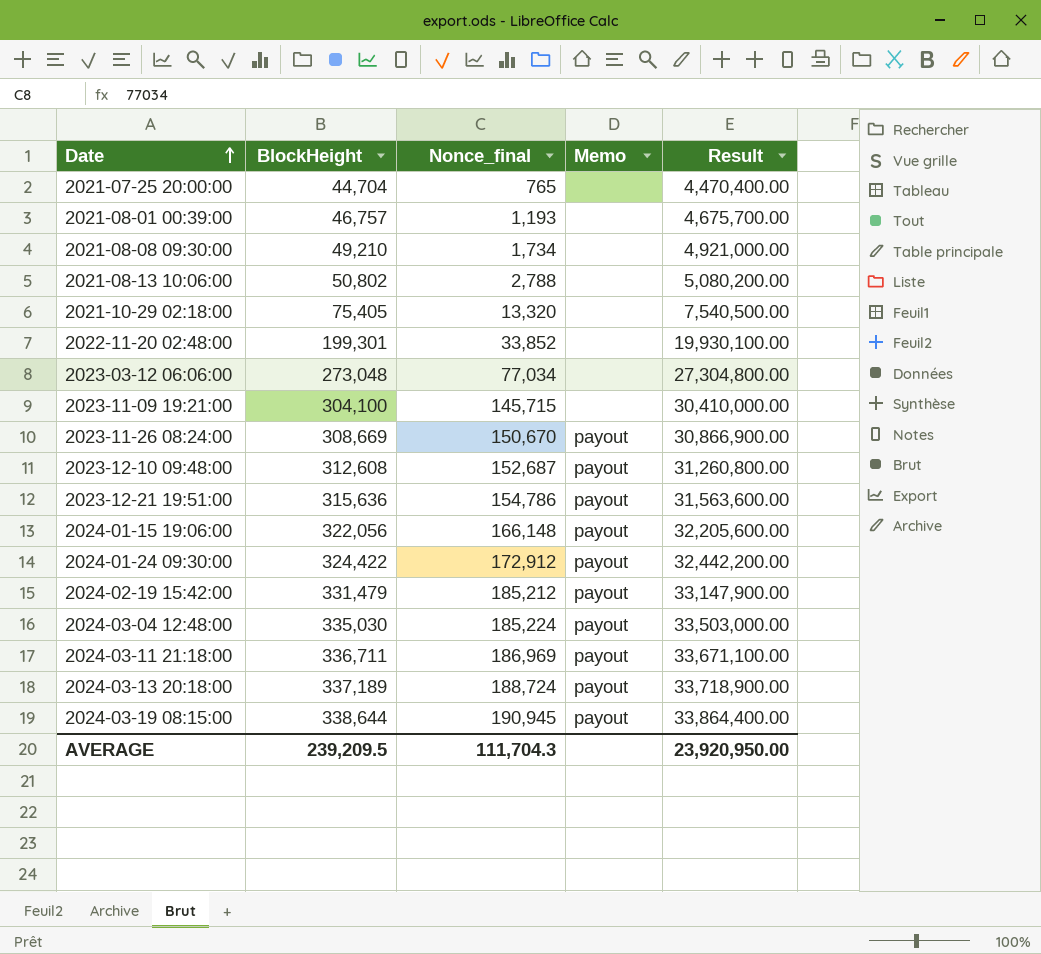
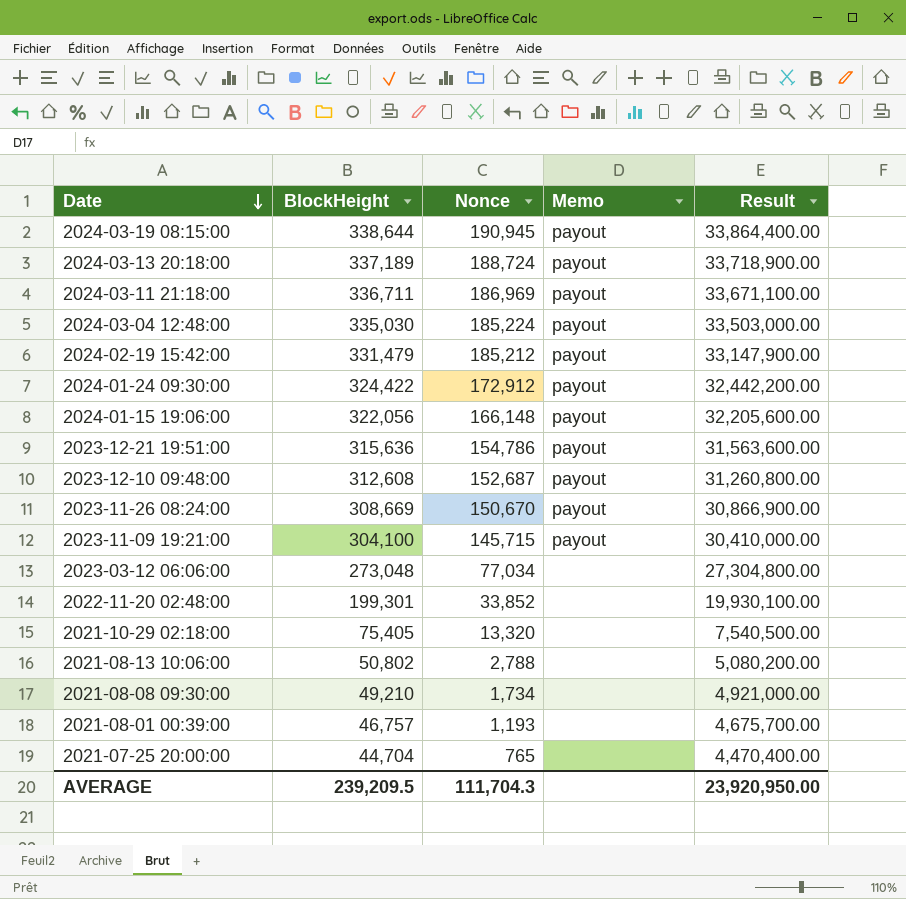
row order: Date ascending -> Date descending
column name: Nonce_final -> Nonce
2023-11-09 19:21:00 | Memo: none -> payout

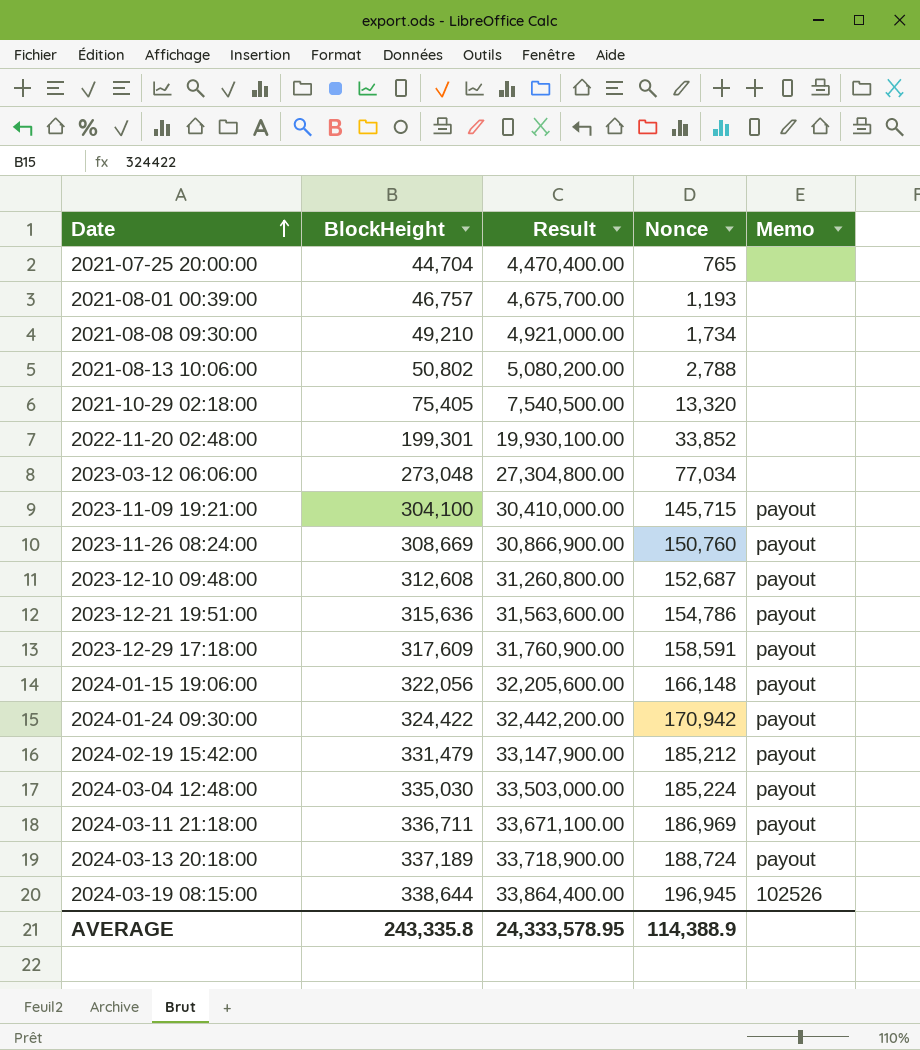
row order: Date descending -> Date ascending
column Result | position: 5 -> 3
2023-11-26 08:24:00 | Nonce: 150,670 -> 150,760
row 2023-12-29 17:18:00: none -> 317,609 | 31,760,900.00 | 158,591 | payout
2024-01-24 09:30:00 | Nonce: 172,912 -> 170,942
2024-03-19 08:15:00 | Nonce: 190,945 -> 196,945
2024-03-19 08:15:00 | Memo: payout -> 102526
AVERAGE | BlockHeight: 239,209.5 -> 243,335.8
AVERAGE | Result: 23,920,950.00 -> 24,333,578.95
AVERAGE | Nonce: 111,704.3 -> 114,388.9

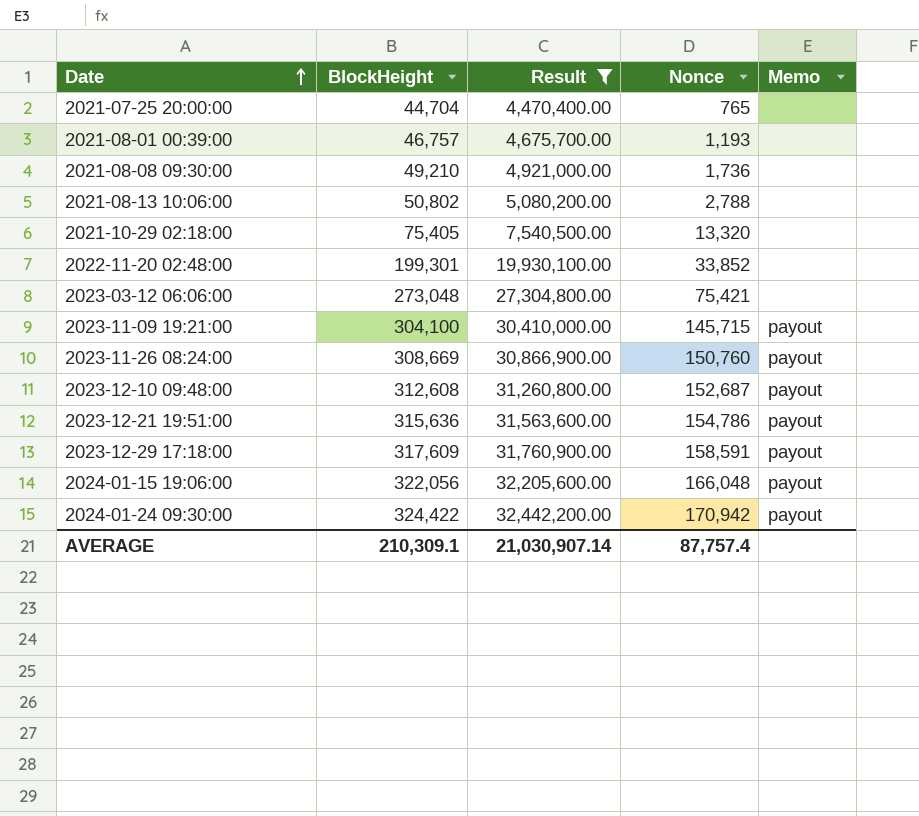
filter: none -> Result <= 32,442,200.00
2021-08-08 09:30:00 | Nonce: 1,734 -> 1,736
2023-03-12 06:06:00 | Nonce: 77,034 -> 75,421
2024-01-15 19:06:00 | Nonce: 166,148 -> 166,048
AVERAGE | BlockHeight: 243,335.8 -> 210,309.1
AVERAGE | Result: 24,333,578.95 -> 21,030,907.14
AVERAGE | Nonce: 114,388.9 -> 87,757.4

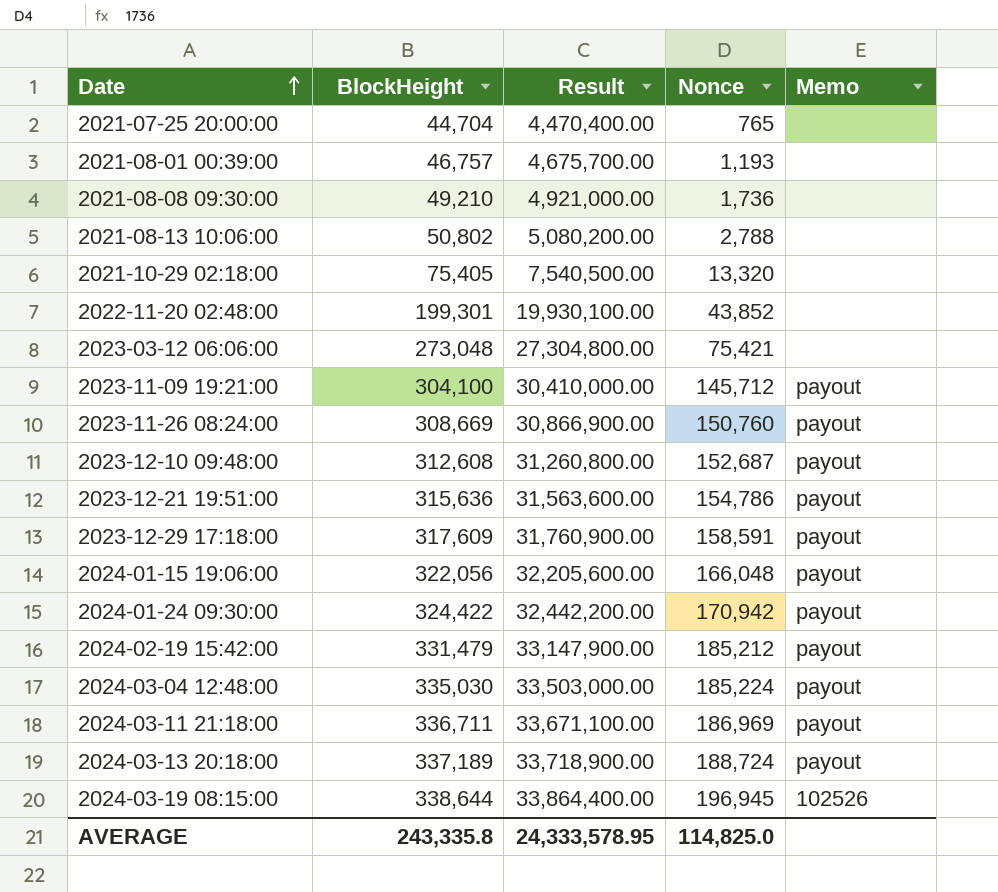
filter: Result <= 32,442,200.00 -> none
2022-11-20 02:48:00 | Nonce: 33,852 -> 43,852
2023-11-09 19:21:00 | Nonce: 145,715 -> 145,712
AVERAGE | BlockHeight: 210,309.1 -> 243,335.8
AVERAGE | Result: 21,030,907.14 -> 24,333,578.95
AVERAGE | Nonce: 87,757.4 -> 114,825.0

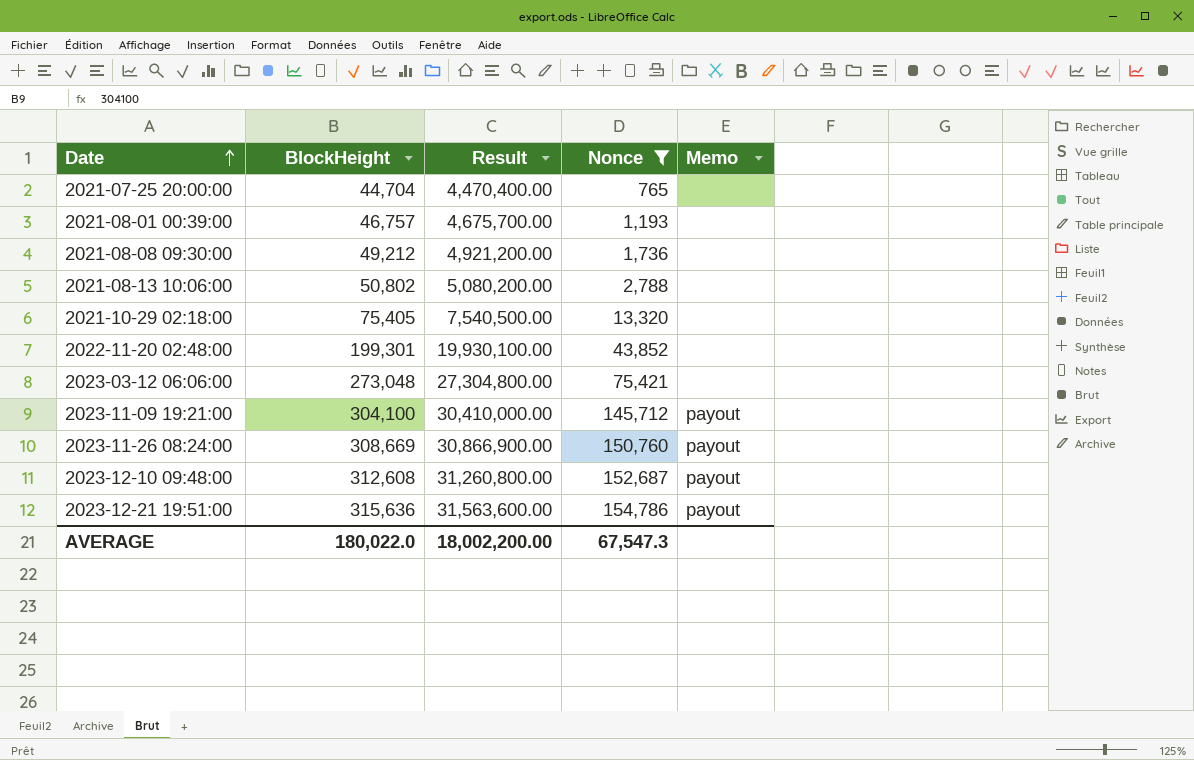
filter: none -> Nonce <= 154,786
2021-08-08 09:30:00 | BlockHeight: 49,210 -> 49,212
2021-08-08 09:30:00 | Result: 4,921,000.00 -> 4,921,200.00
AVERAGE | BlockHeight: 243,335.8 -> 180,022.0
AVERAGE | Result: 24,333,578.95 -> 18,002,200.00
AVERAGE | Nonce: 114,825.0 -> 67,547.3

